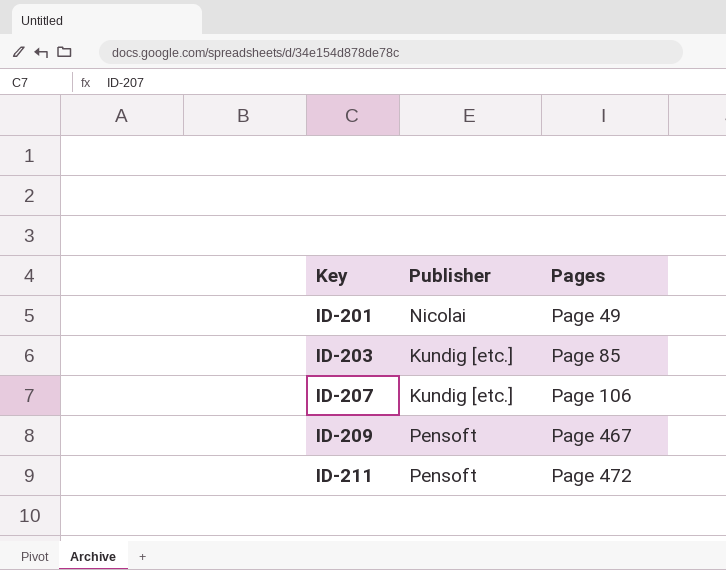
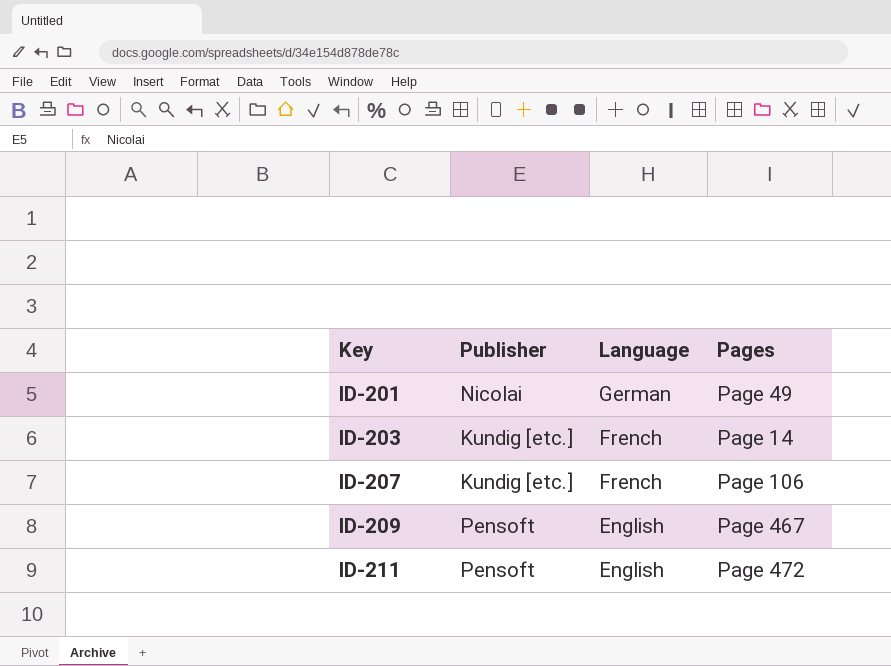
column Language | position: none -> 3
ID-203 | Pages: Page 85 -> Page 14

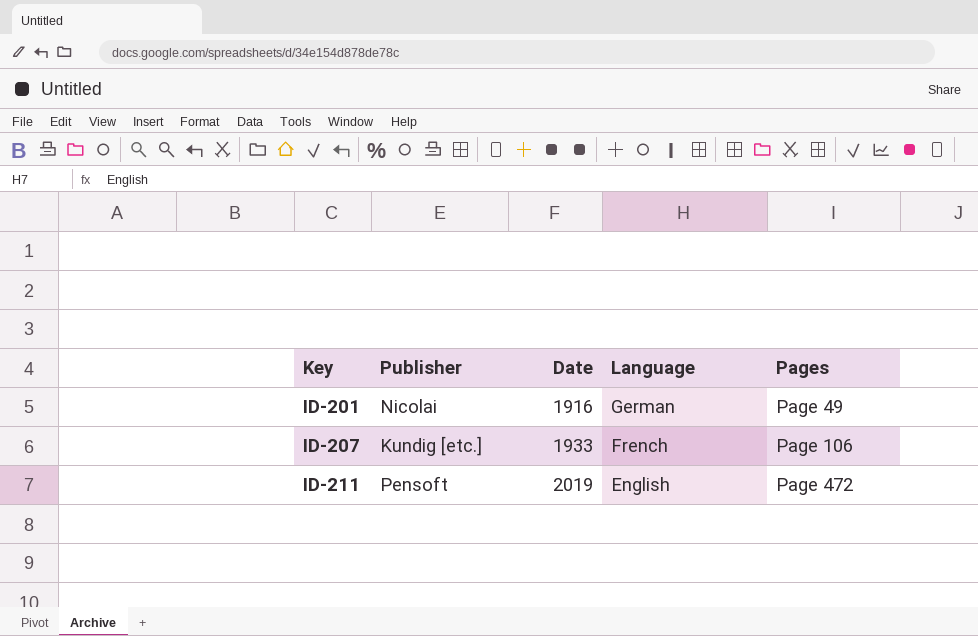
column Date | position: none -> 3
row ID-203: Kundig [etc.] | French | Page 14 -> none
row ID-209: Pensoft | English | Page 467 -> none

